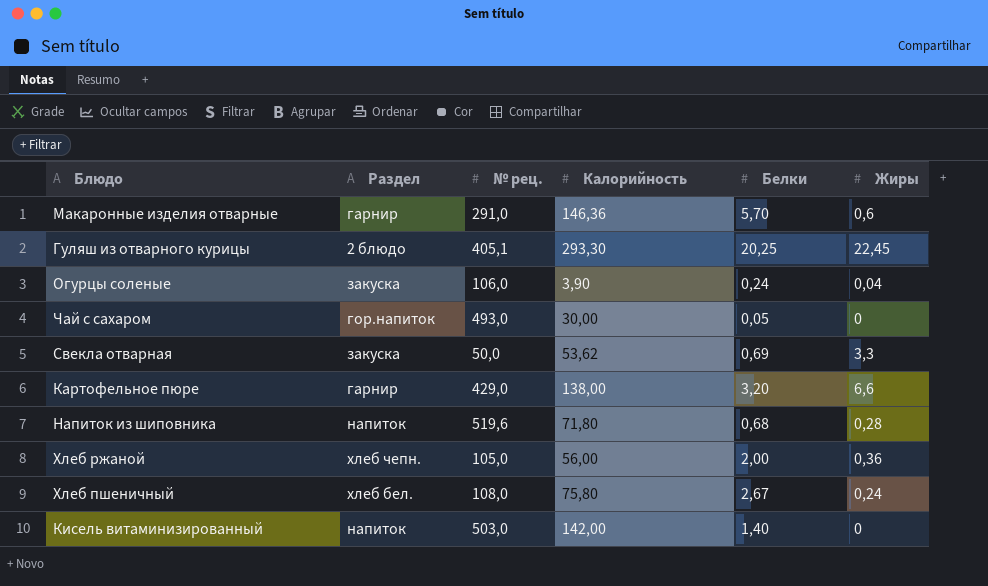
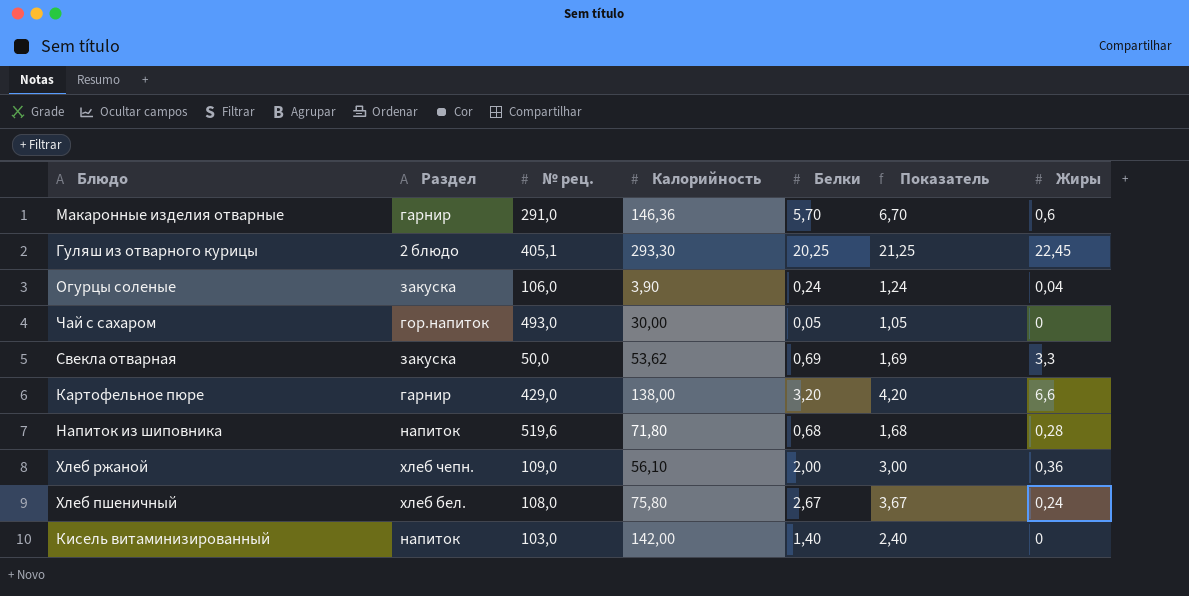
column Показатель | formula: none -> [Белки] + 1
Хлеб ржаной | № рец.: 105,0 -> 109,0
Хлеб ржаной | Калорийность: 56,00 -> 56,10
Кисель витаминизированный | № рец.: 503,0 -> 103,0

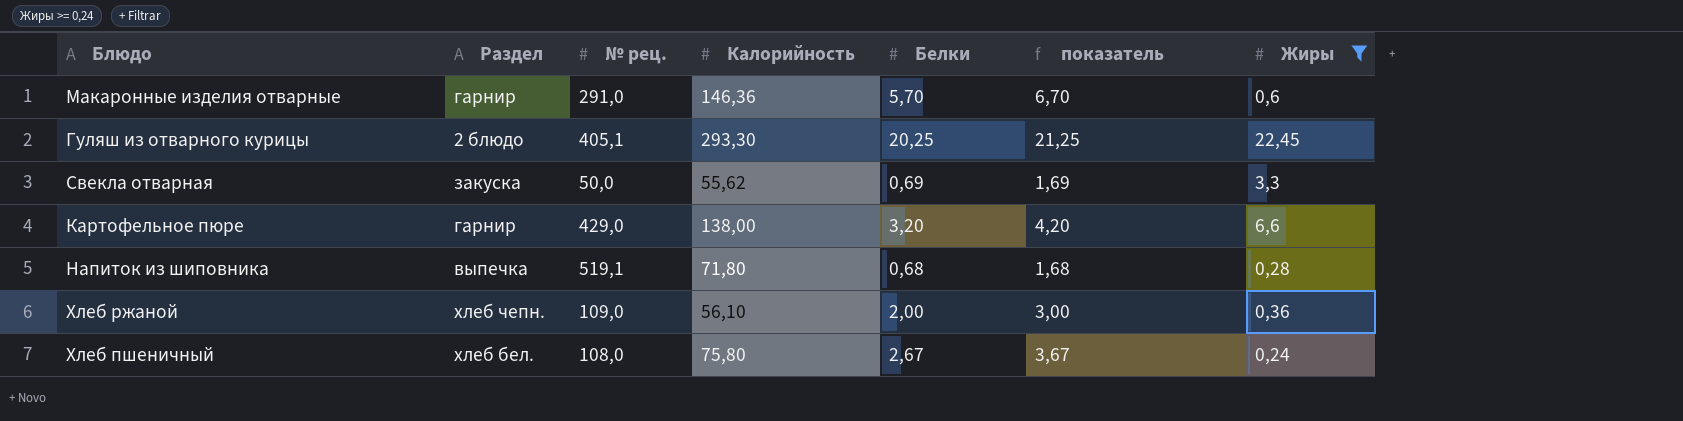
filter: none -> Жиры >= 0,24
column name: Показатель -> показатель
Свекла отварная | Калорийность: 53,62 -> 55,62
Напиток из шиповника | Раздел: напиток -> выпечка
Напиток из шиповника | № рец.: 519,6 -> 519,1

